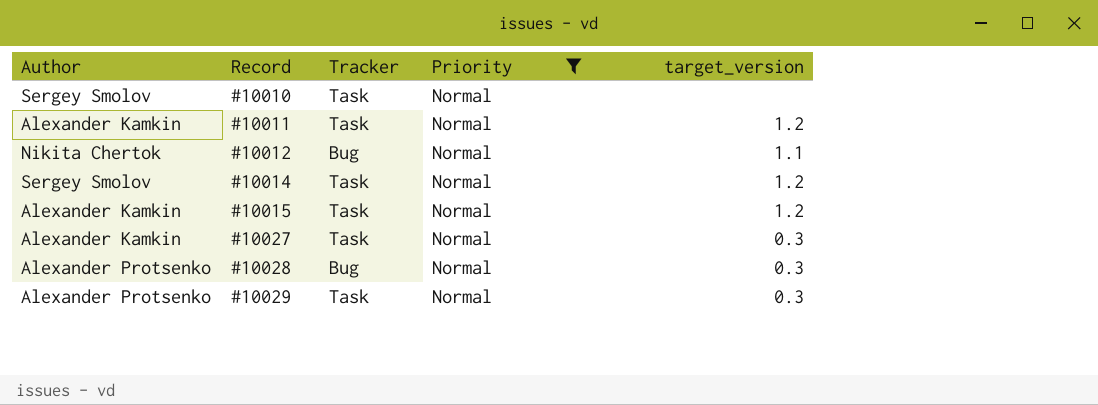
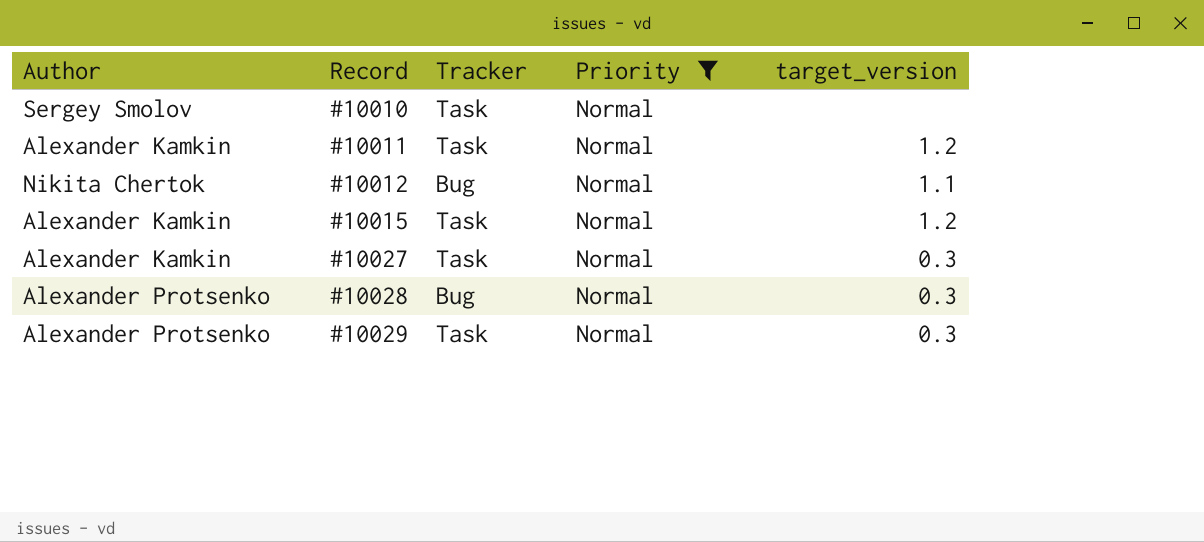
row #10014: Sergey Smolov | Task | Normal | 1.2 -> none

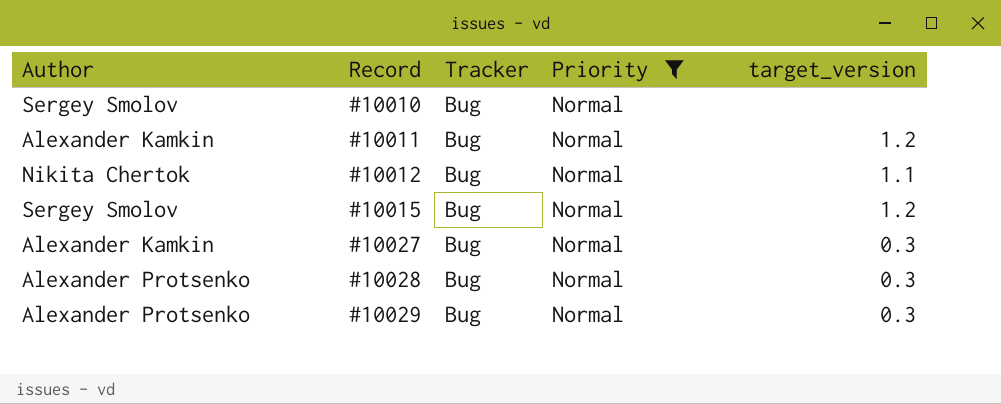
#10010 | Tracker: Task -> Bug
#10011 | Tracker: Task -> Bug
#10015 | Author: Alexander Kamkin -> Sergey Smolov
#10015 | Tracker: Task -> Bug
#10027 | Tracker: Task -> Bug
#10029 | Tracker: Task -> Bug

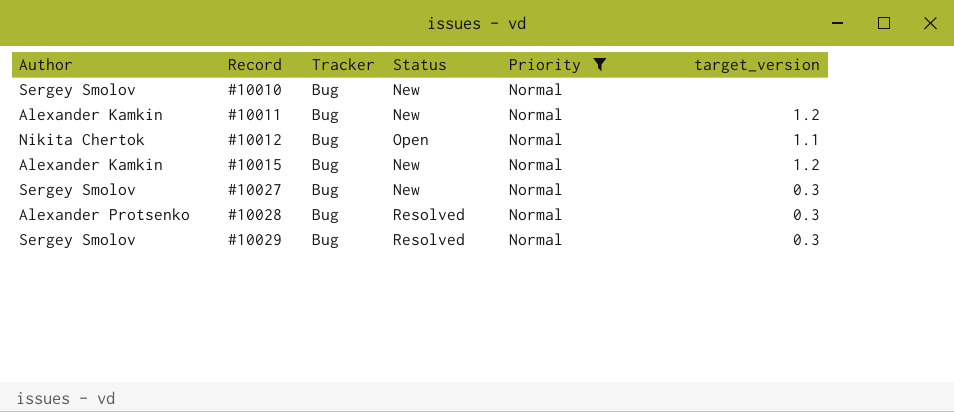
column Status | position: none -> 4
#10015 | Author: Sergey Smolov -> Alexander Kamkin
#10027 | Author: Alexander Kamkin -> Sergey Smolov
#10029 | Author: Alexander Protsenko -> Sergey Smolov

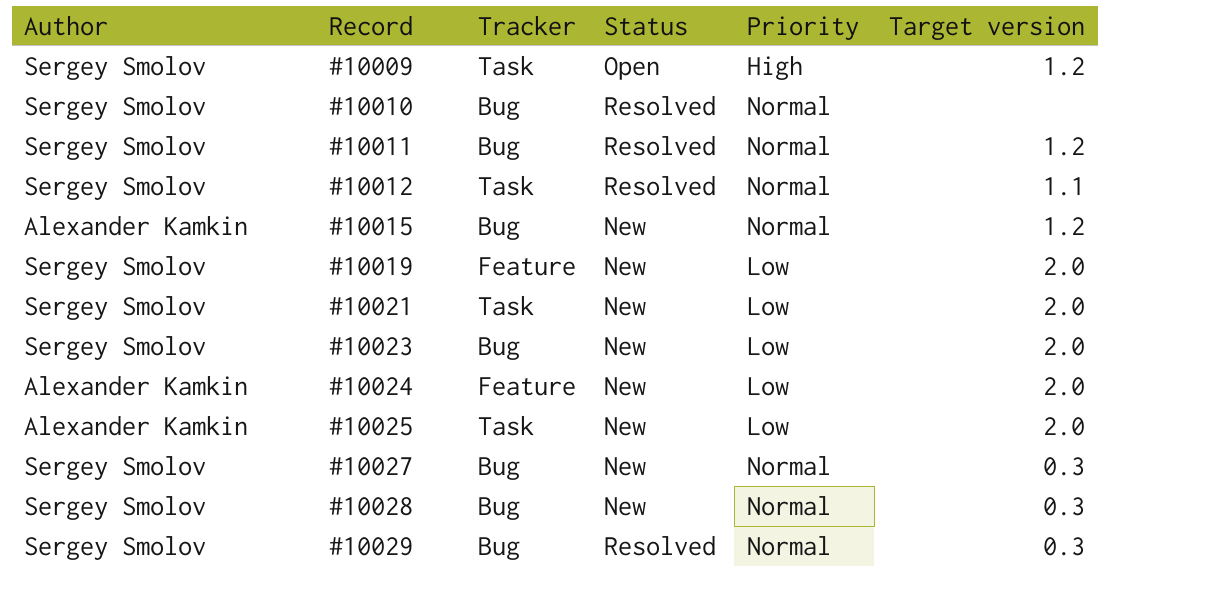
filter: Priority = Normal -> none
column name: target_version -> Target version
#10010 | Status: New -> Resolved
#10011 | Author: Alexander Kamkin -> Sergey Smolov
#10011 | Status: New -> Resolved
#10012 | Author: Nikita Chertok -> Sergey Smolov
#10012 | Tracker: Bug -> Task
#10012 | Status: Open -> Resolved
#10028 | Author: Alexander Protsenko -> Sergey Smolov
#10028 | Status: Resolved -> New

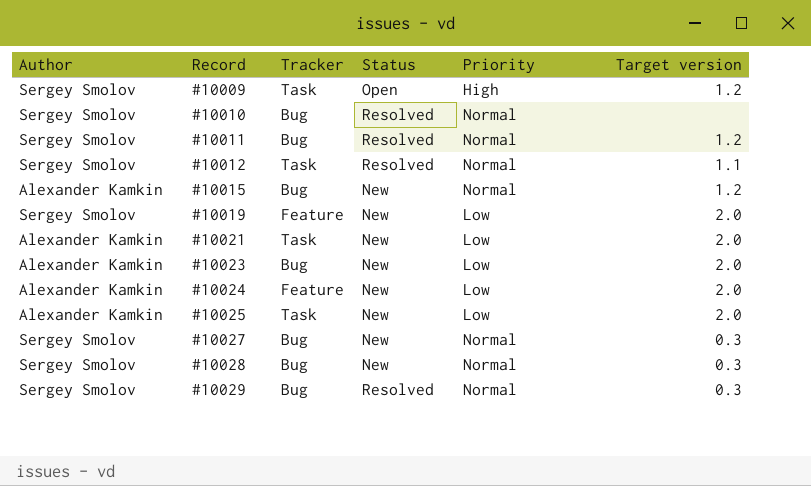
#10021 | Author: Sergey Smolov -> Alexander Kamkin
#10023 | Author: Sergey Smolov -> Alexander Kamkin

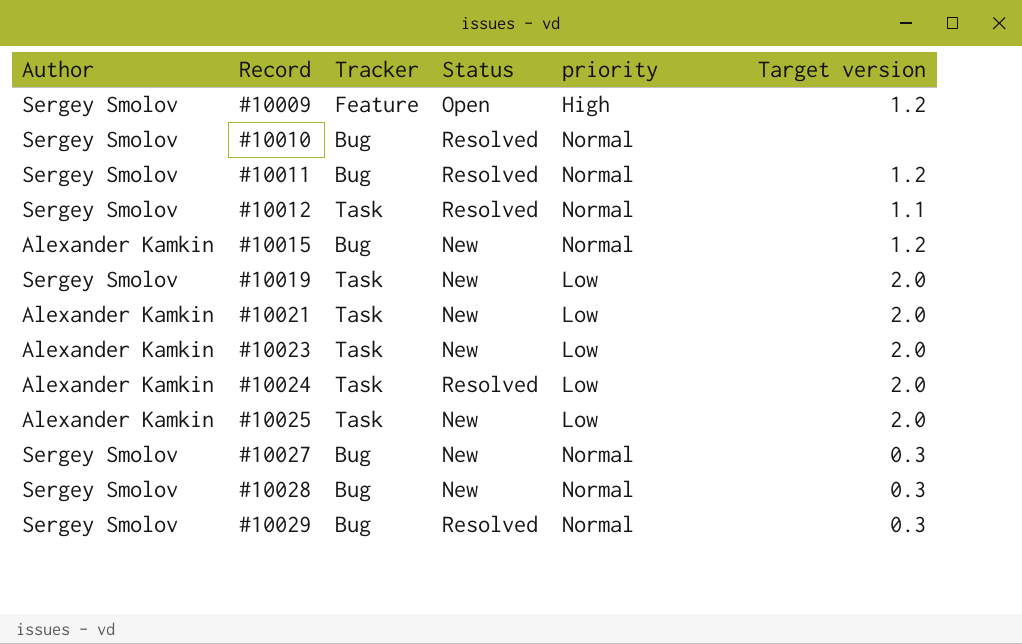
column name: Priority -> priority
#10009 | Tracker: Task -> Feature
#10019 | Tracker: Feature -> Task
#10023 | Tracker: Bug -> Task
#10024 | Tracker: Feature -> Task
#10024 | Status: New -> Resolved

